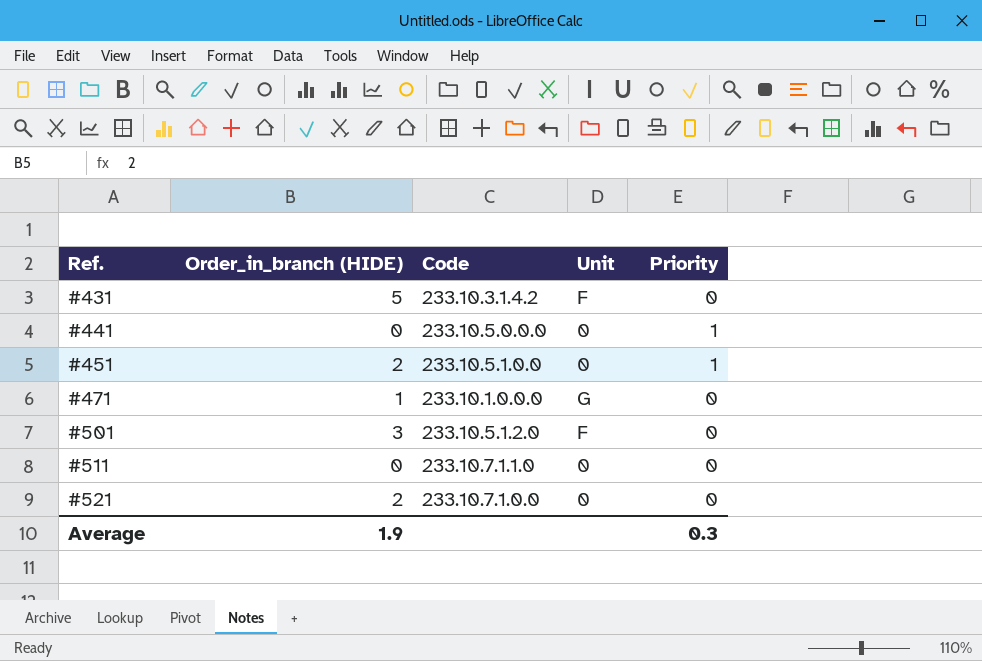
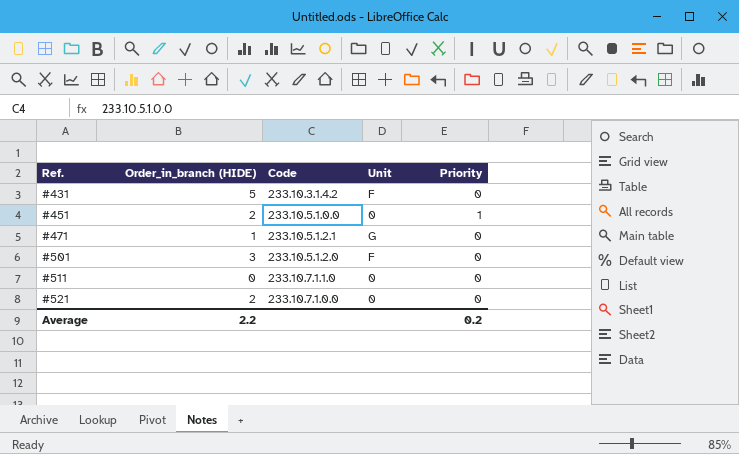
row #441: 0 | 233.10.5.0.0.0 | 0 | 1 -> none
#471 | Code: 233.10.1.0.0.0 -> 233.10.5.1.2.1
Average | Order_in_branch (HIDE): 1.9 -> 2.2
Average | Priority: 0.3 -> 0.2

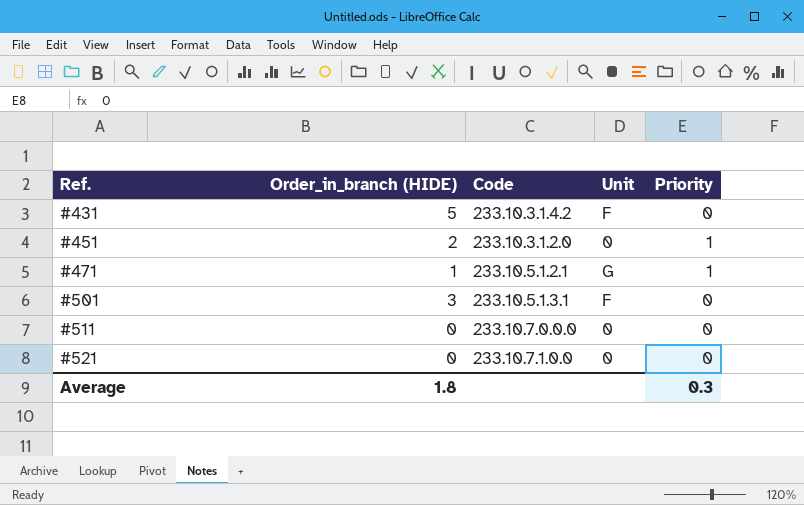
#451 | Code: 233.10.5.1.0.0 -> 233.10.3.1.2.0
#471 | Priority: 0 -> 1
#501 | Code: 233.10.5.1.2.0 -> 233.10.5.1.3.1
#511 | Code: 233.10.7.1.1.0 -> 233.10.7.0.0.0
#521 | Order_in_branch (HIDE): 2 -> 0
Average | Order_in_branch (HIDE): 2.2 -> 1.8
Average | Priority: 0.2 -> 0.3

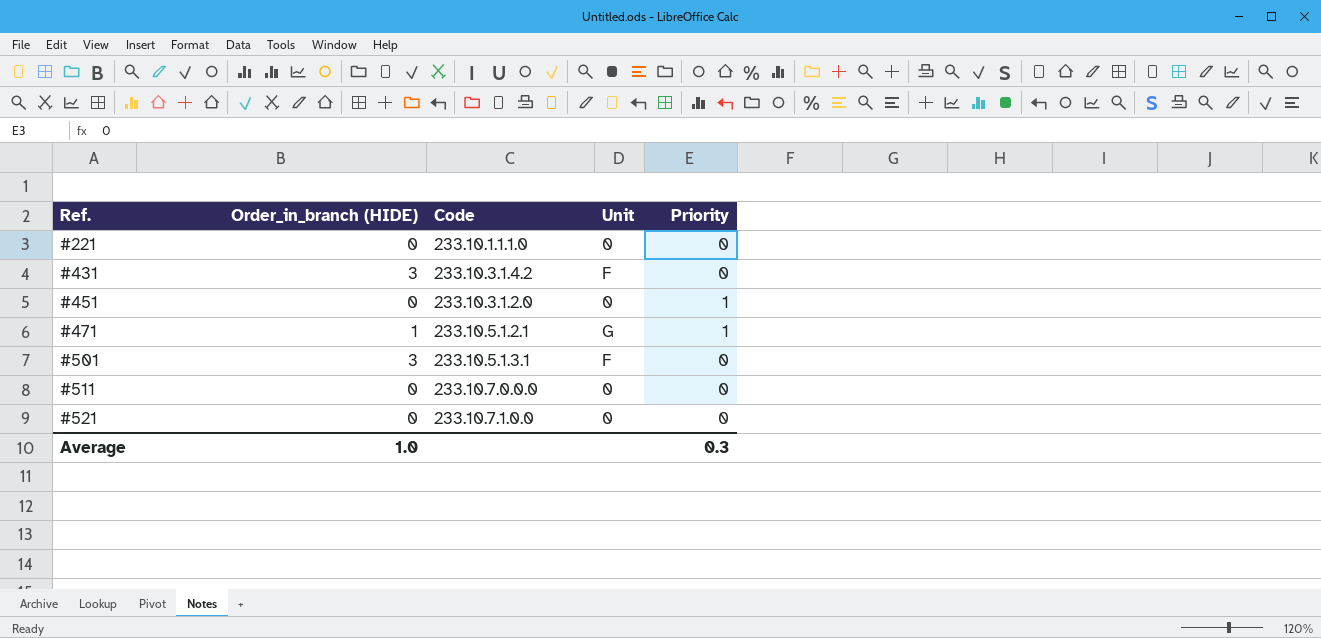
row #221: none -> 0 | 233.10.1.1.1.0 | 0 | 0
#431 | Order_in_branch (HIDE): 5 -> 3
#451 | Order_in_branch (HIDE): 2 -> 0
Average | Order_in_branch (HIDE): 1.8 -> 1.0

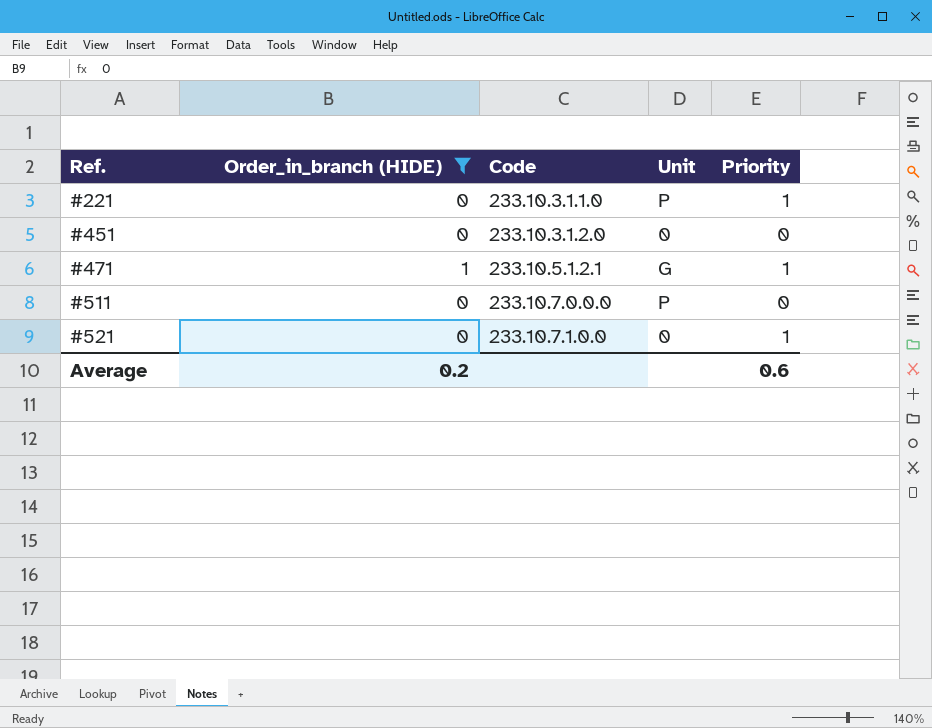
filter: none -> Order_in_branch (HIDE) != 3
#221 | Code: 233.10.1.1.1.0 -> 233.10.3.1.1.0
#221 | Unit: 0 -> P
#221 | Priority: 0 -> 1
#451 | Priority: 1 -> 0
#511 | Unit: 0 -> P
#521 | Priority: 0 -> 1
Average | Order_in_branch (HIDE): 1.0 -> 0.2
Average | Priority: 0.3 -> 0.6

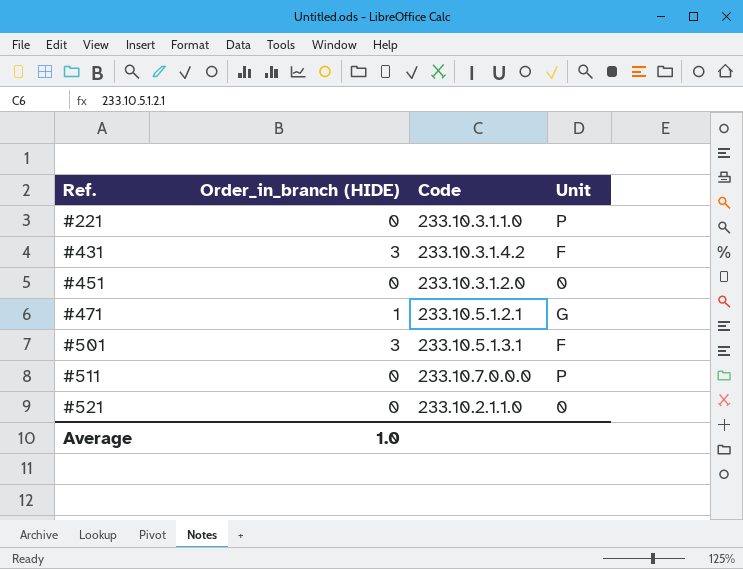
filter: Order_in_branch (HIDE) != 3 -> none
column Priority | position: 5 -> none
#521 | Code: 233.10.7.1.0.0 -> 233.10.2.1.1.0
Average | Order_in_branch (HIDE): 0.2 -> 1.0

